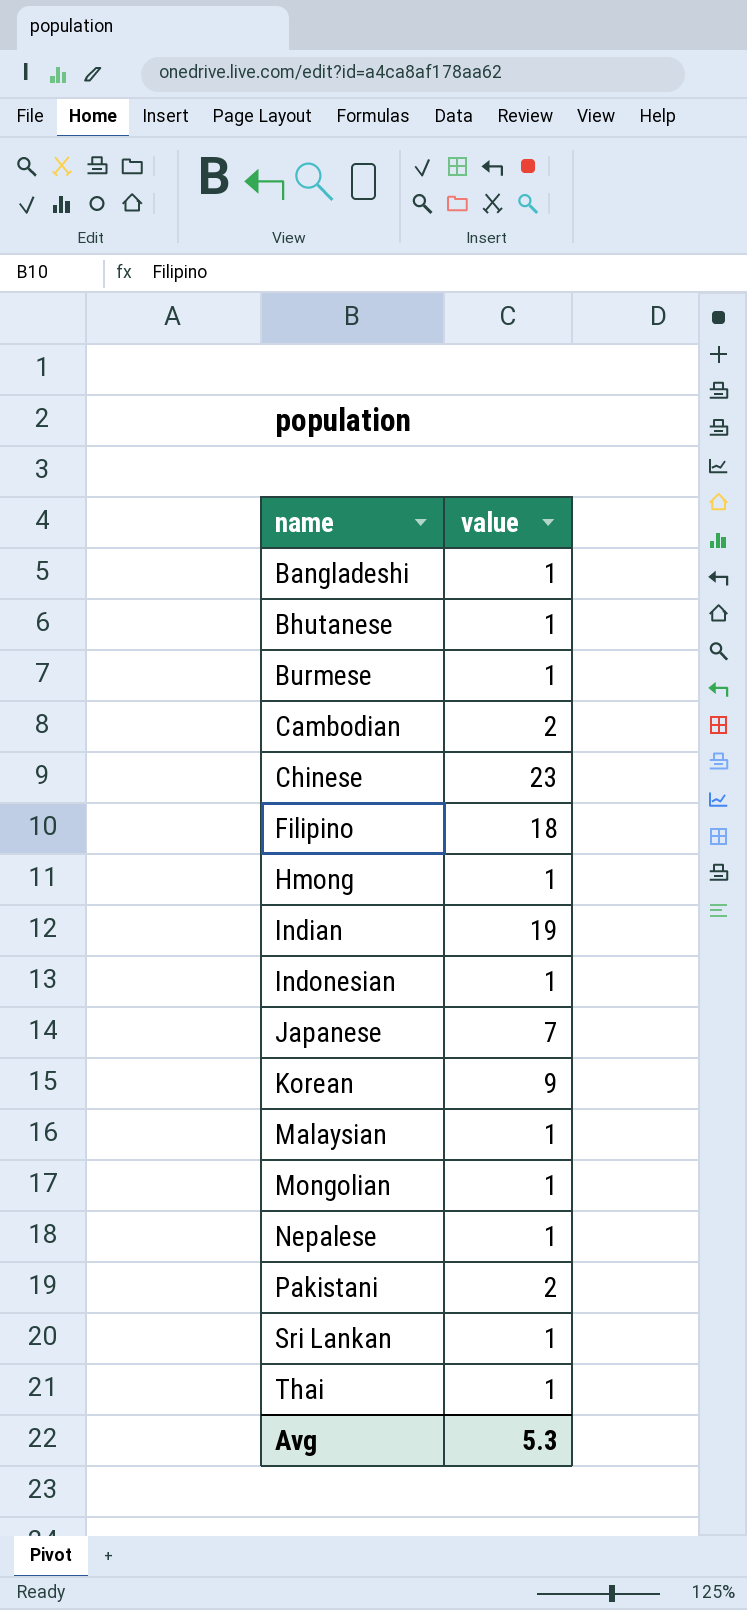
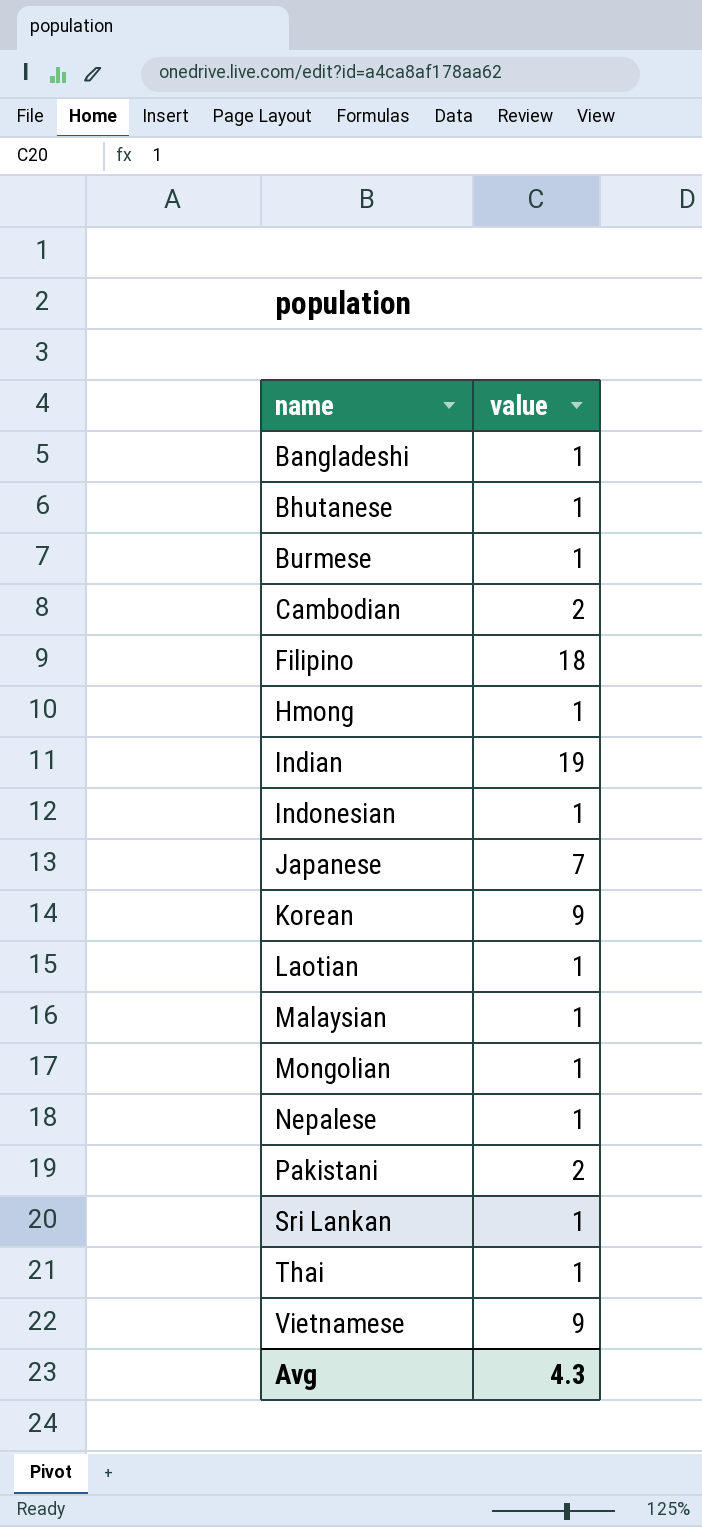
row Chinese: 23 -> none
row Laotian: none -> 1
row Vietnamese: none -> 9
Avg | value: 5.3 -> 4.3

